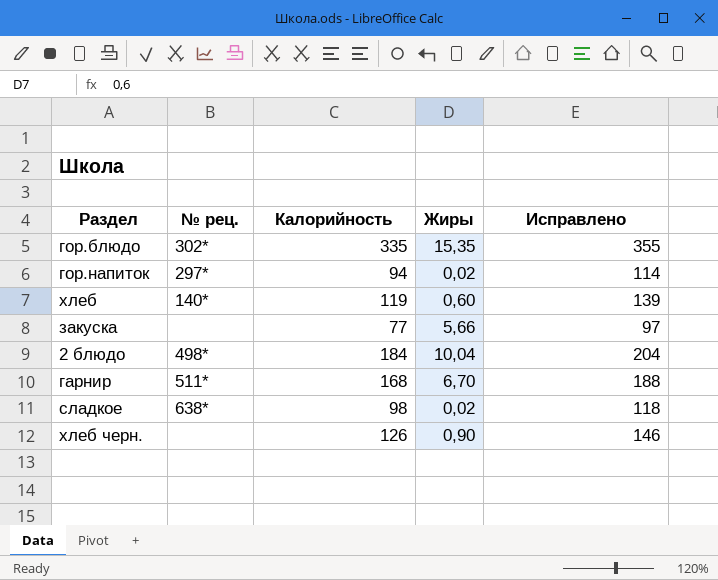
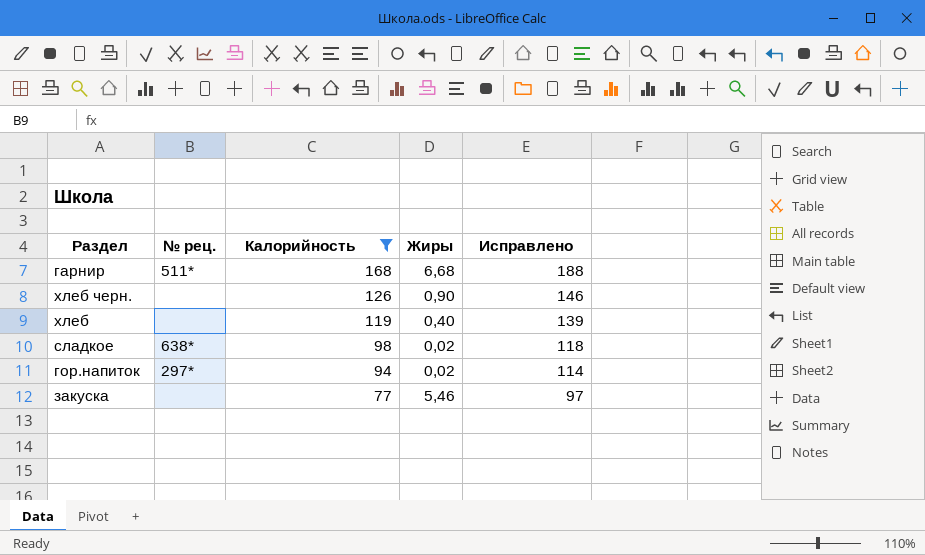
filter: none -> Калорийность <= 168
row order: none -> Калорийность descending
гарнир | Жиры: 6,70 -> 6,68
хлеб | № рец.: 140* -> none
хлеб | Жиры: 0,60 -> 0,40
закуска | Жиры: 5,66 -> 5,46

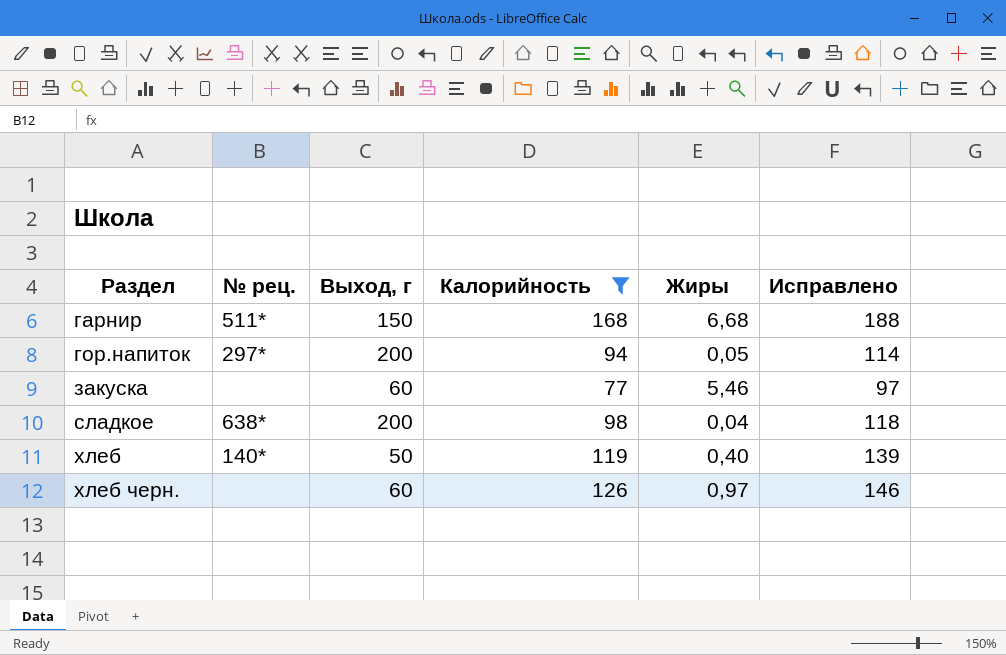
row order: Калорийность descending -> Раздел ascending
column Выход, г | position: none -> 3
гор.напиток | Жиры: 0,02 -> 0,05
сладкое | Жиры: 0,02 -> 0,04
хлеб | № рец.: none -> 140*
хлеб черн. | Жиры: 0,90 -> 0,97

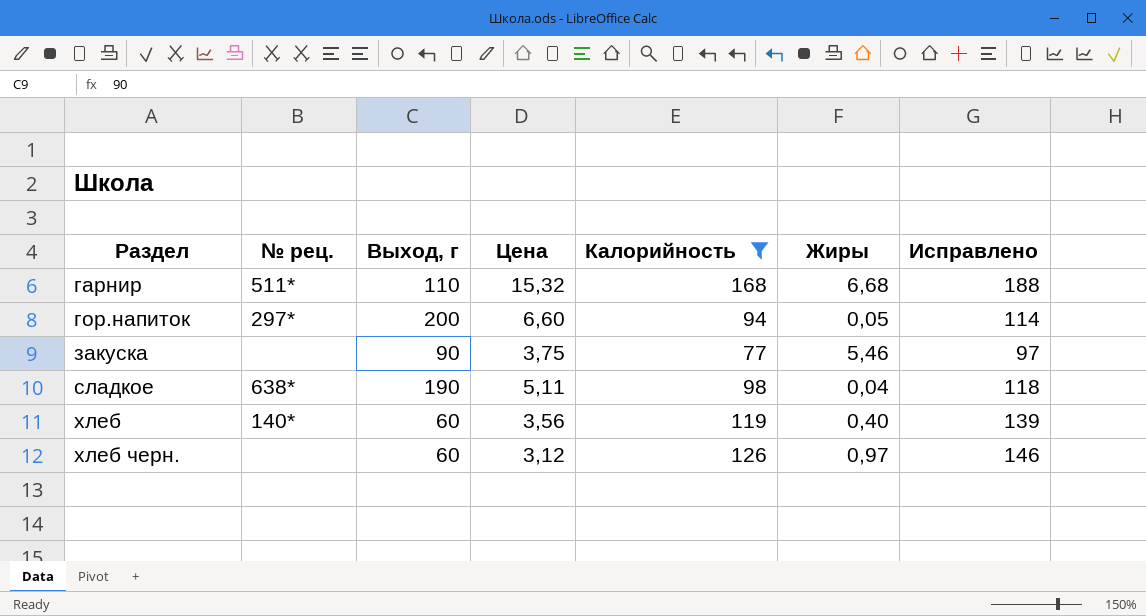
column Цена | position: none -> 4
гарнир | Выход, г: 150 -> 110
закуска | Выход, г: 60 -> 90
сладкое | Выход, г: 200 -> 190
хлеб | Выход, г: 50 -> 60

